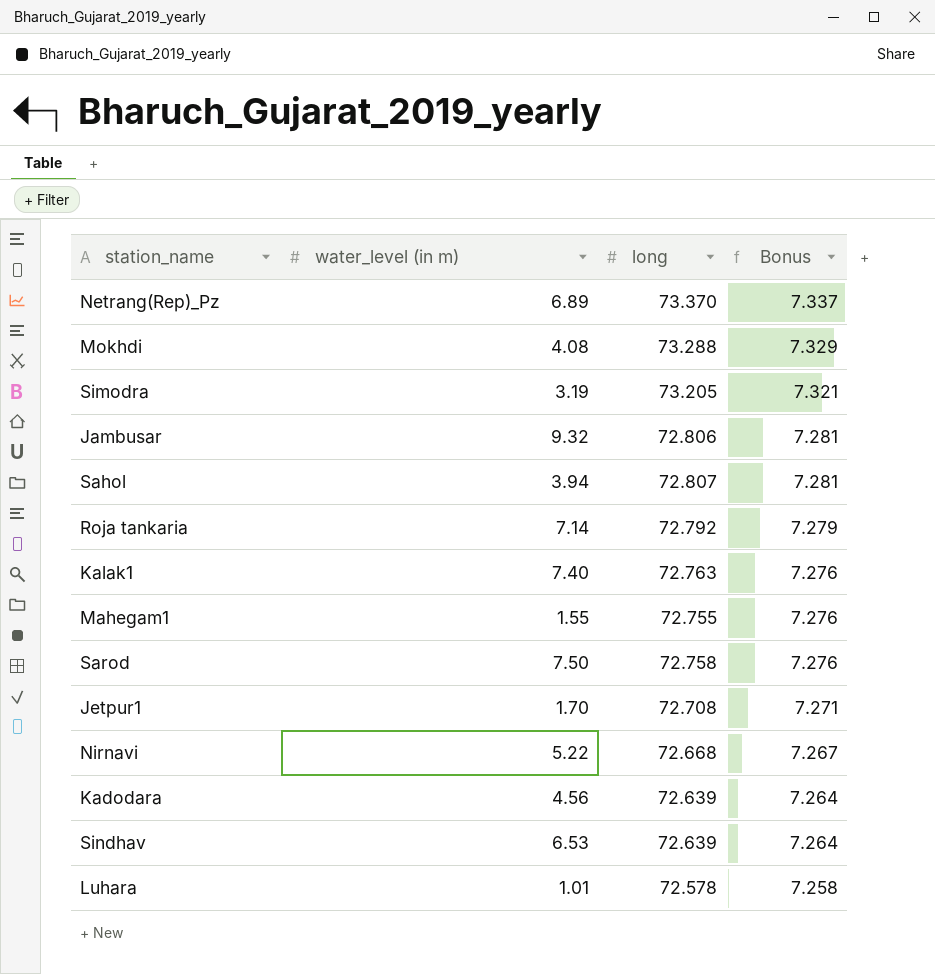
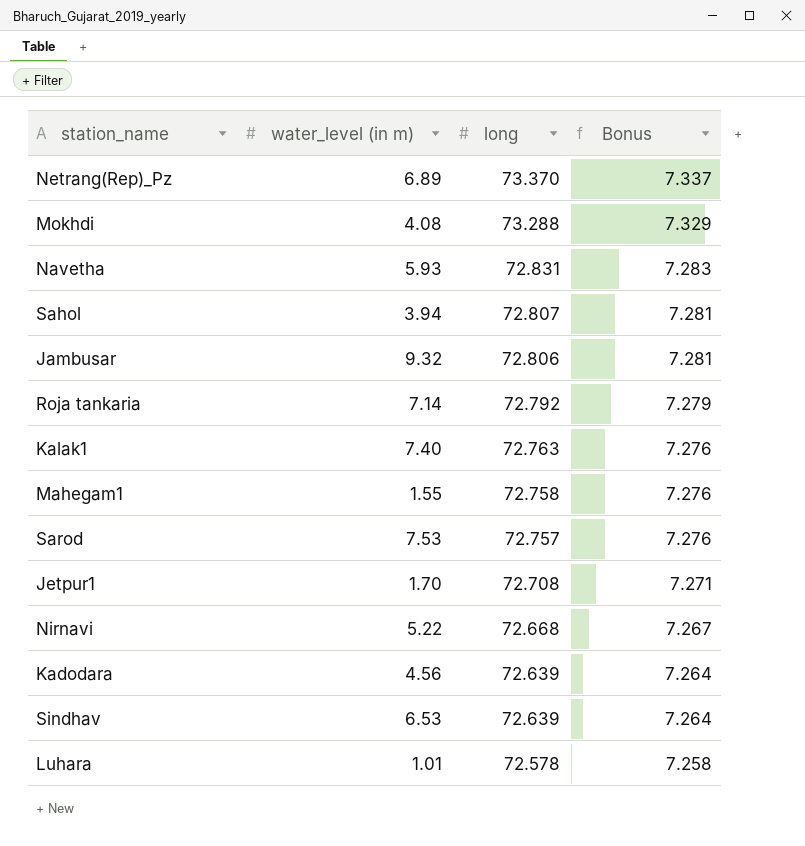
row order: Bonus descending -> long descending
row Simodra: 3.19 | 73.205 | 7.321 -> none
row Navetha: none -> 5.93 | 72.831 | 7.283
Mahegam1 | long: 72.755 -> 72.758
Sarod | water_level (in m): 7.50 -> 7.53
Sarod | long: 72.758 -> 72.757

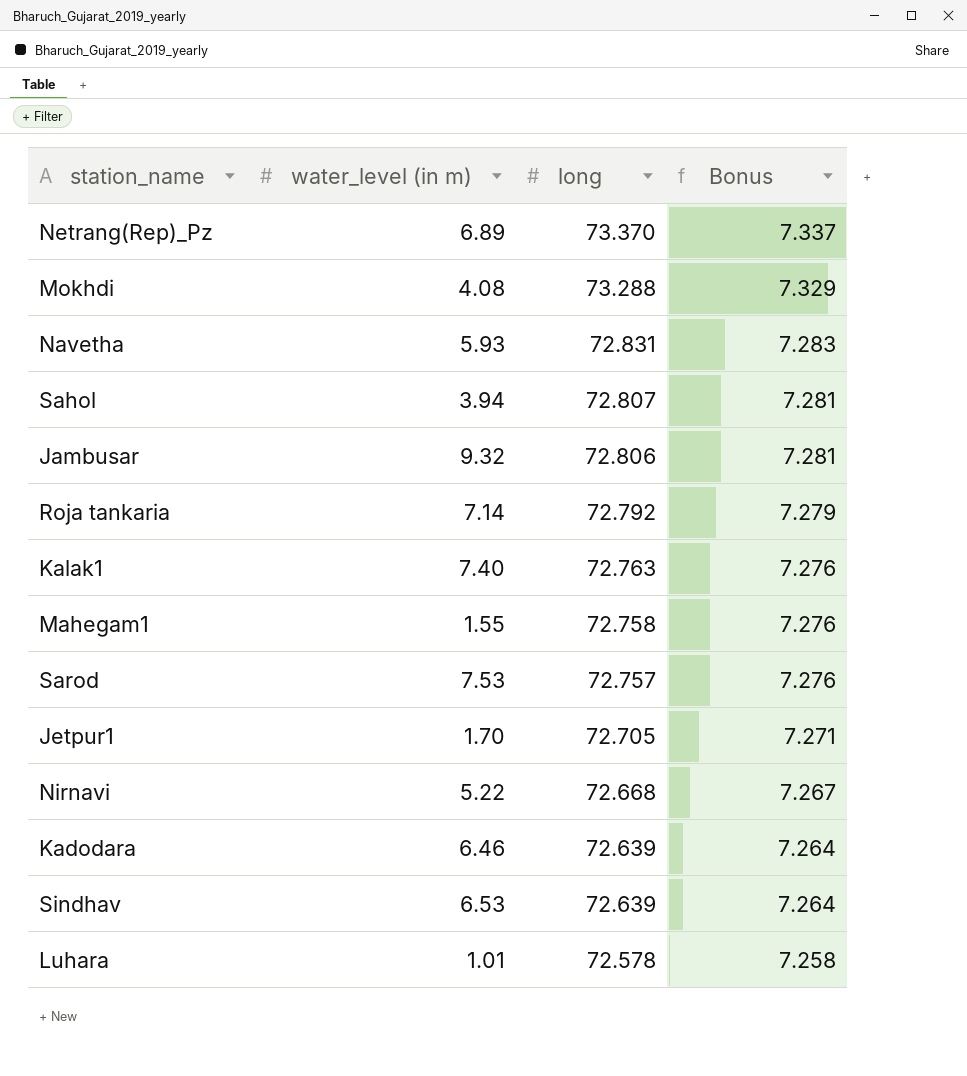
Jetpur1 | long: 72.708 -> 72.705
Kadodara | water_level (in m): 4.56 -> 6.46

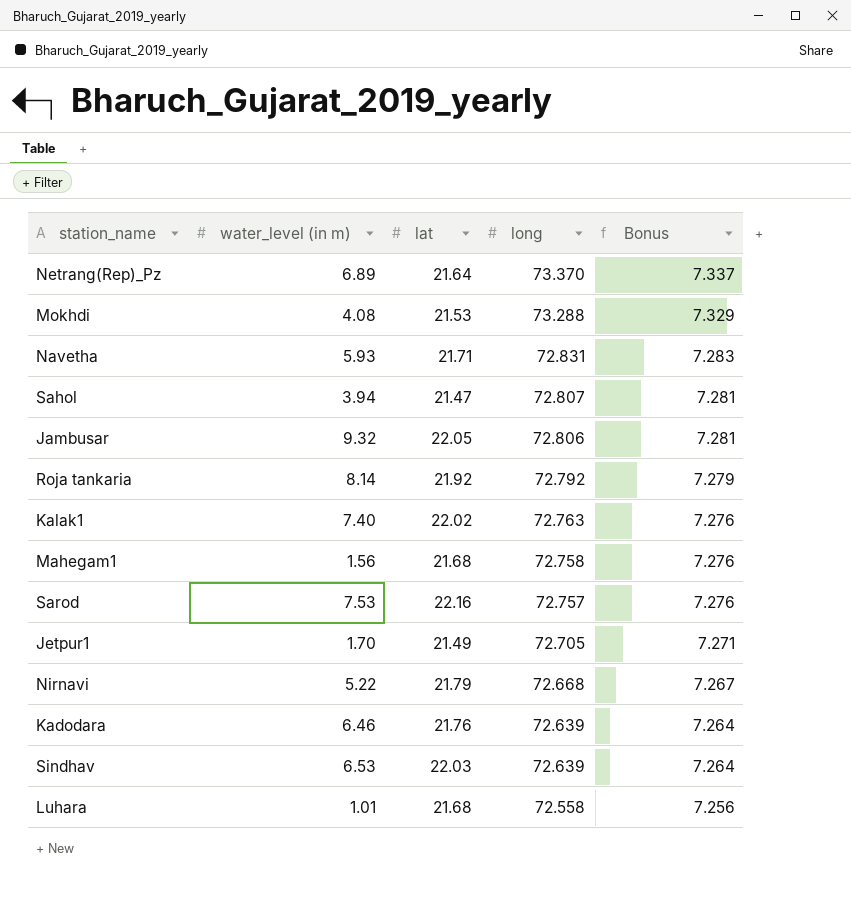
column lat | position: none -> 3
Roja tankaria | water_level (in m): 7.14 -> 8.14
Mahegam1 | water_level (in m): 1.55 -> 1.56
Luhara | long: 72.578 -> 72.558
Luhara | Bonus: 7.258 -> 7.256

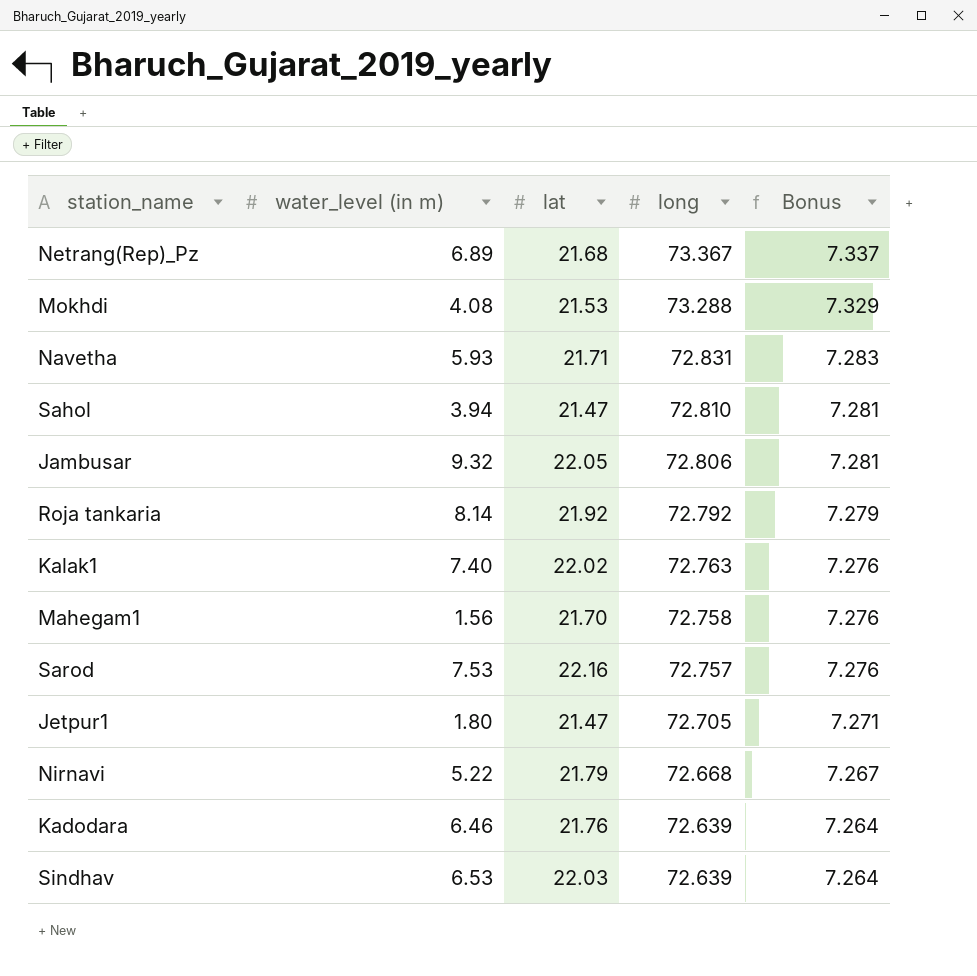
row Luhara: 1.01 | 21.68 | 72.558 | 7.256 -> none
Netrang(Rep)_Pz | lat: 21.64 -> 21.68
Netrang(Rep)_Pz | long: 73.370 -> 73.367
Sahol | long: 72.807 -> 72.810
Mahegam1 | lat: 21.68 -> 21.70
Jetpur1 | water_level (in m): 1.70 -> 1.80
Jetpur1 | lat: 21.49 -> 21.47

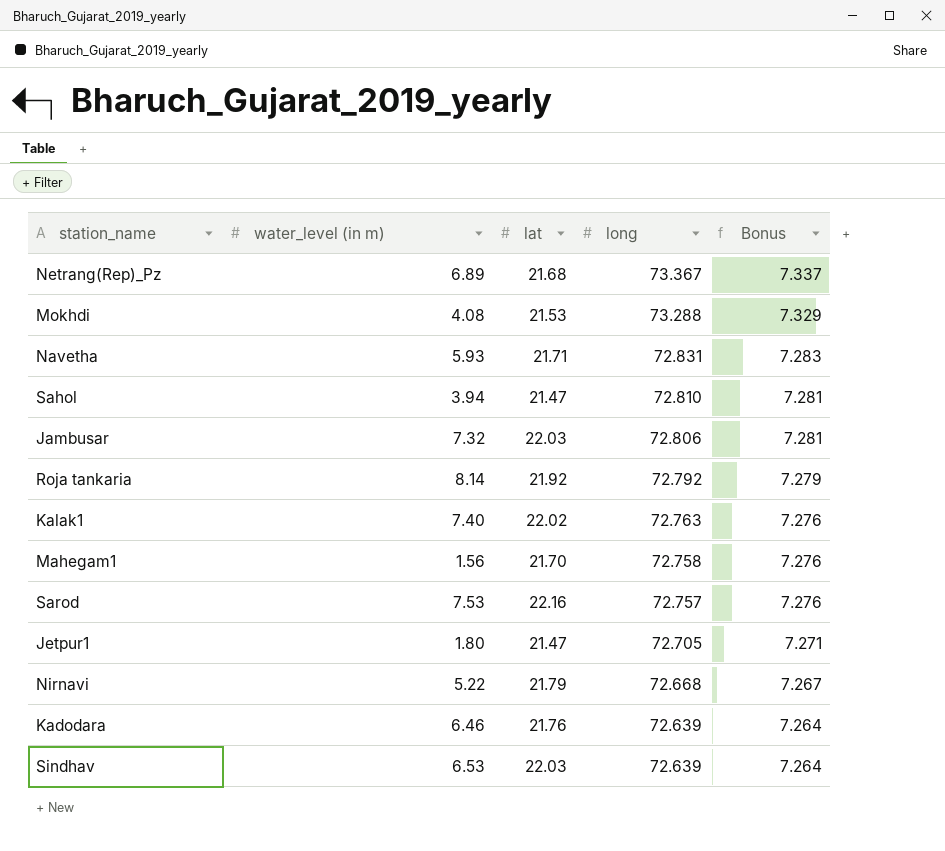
Jambusar | water_level (in m): 9.32 -> 7.32
Jambusar | lat: 22.05 -> 22.03

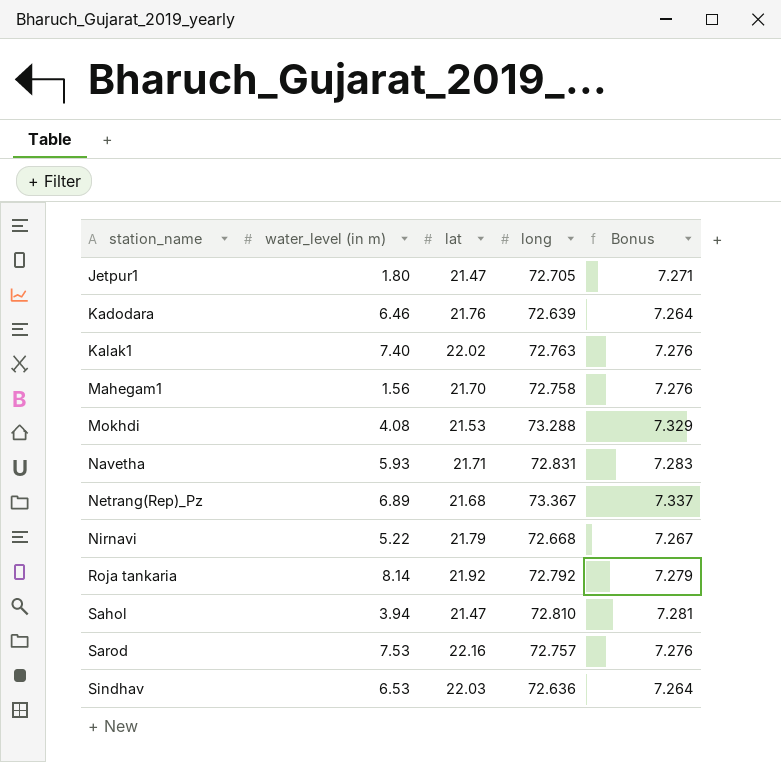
row order: long descending -> station_name ascending
row Jambusar: 7.32 | 22.03 | 72.806 | 7.281 -> none
Sindhav | long: 72.639 -> 72.636

